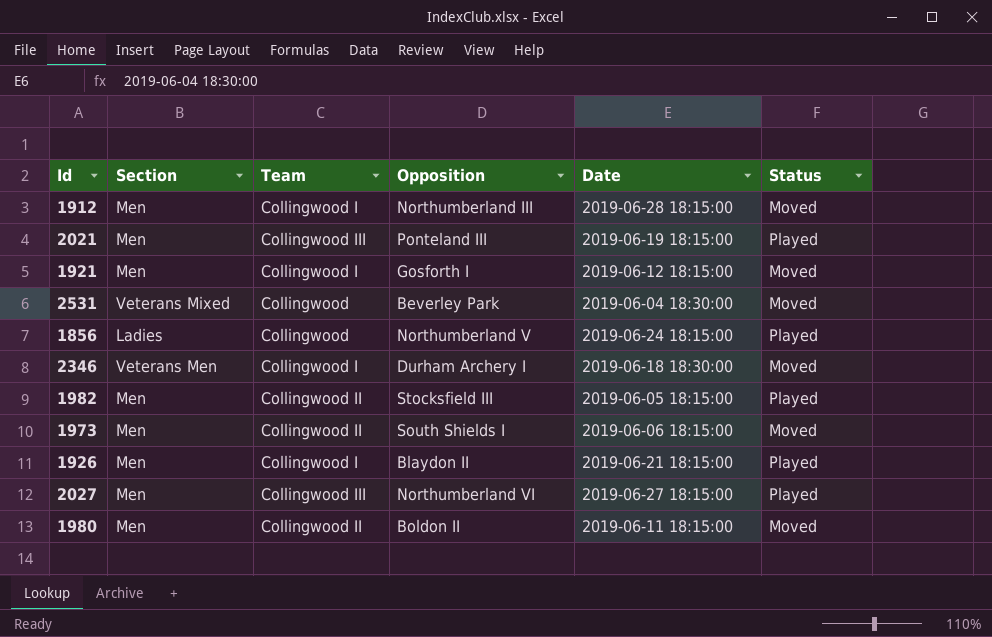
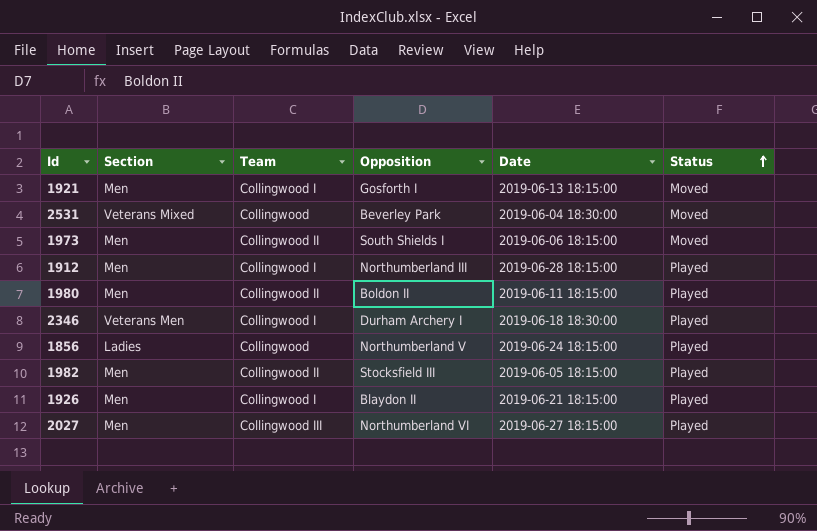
row order: none -> Status ascending
row 2021: Men | Collingwood III | Ponteland III | 2019-06-19 18:15:00 | Played -> none
1921 | Date: 2019-06-12 18:15:00 -> 2019-06-13 18:15:00
1912 | Status: Moved -> Played
1980 | Status: Moved -> Played
2346 | Status: Moved -> Played

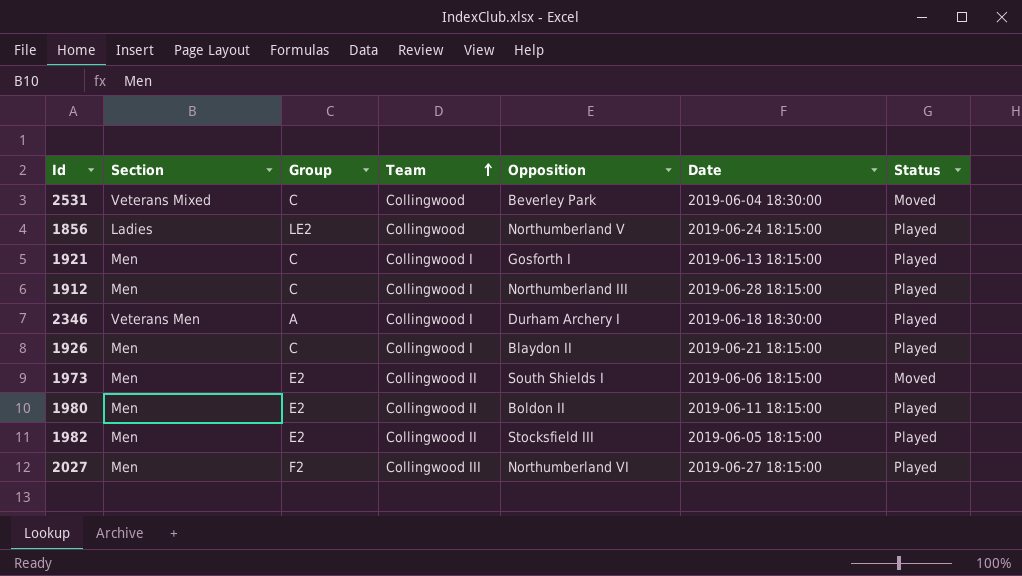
row order: Status ascending -> Team ascending
column Group | position: none -> 3
1921 | Status: Moved -> Played

